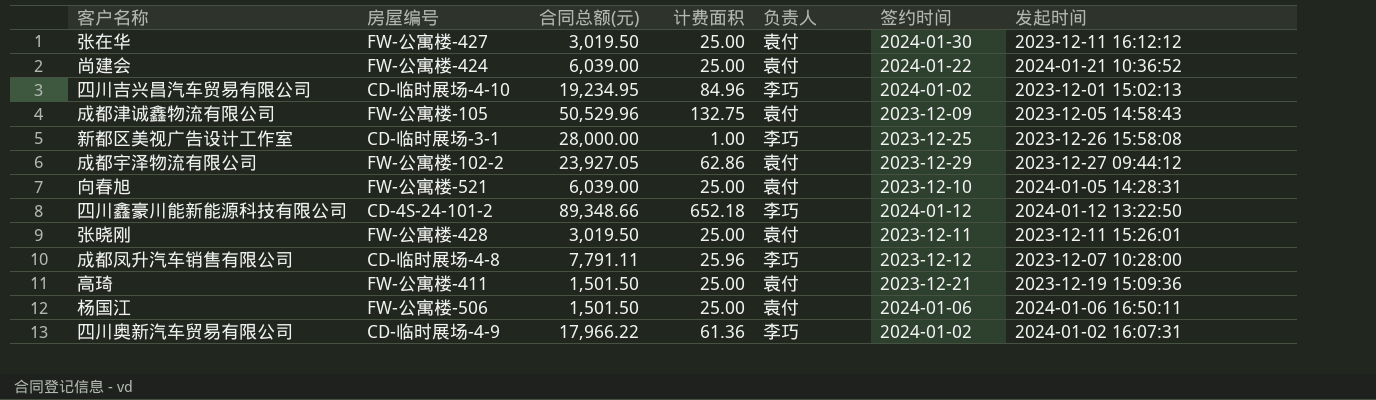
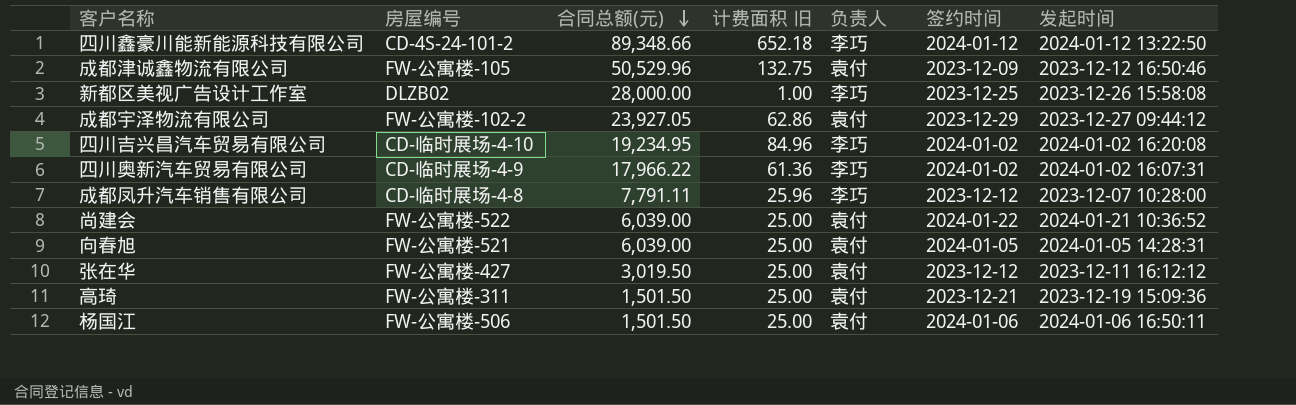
row order: none -> 合同总额(元) descending
column name: 计费面积 -> 计费面积 旧
row 张晓刚: FW-公寓楼-428 | 3,019.50 | 25.00 | 袁付 | 2023-12-11 | 2023-12-11 15:26:01 -> none
成都津诚鑫物流有限公司 | 发起时间: 2023-12-05 14:58:43 -> 2023-12-12 16:50:46
新都区美视广告设计工作室 | 房屋编号: CD-临时展场-3-1 -> DLZB02
四川吉兴昌汽车贸易有限公司 | 发起时间: 2023-12-01 15:02:13 -> 2024-01-02 16:20:08
尚建会 | 房屋编号: FW-公寓楼-424 -> FW-公寓楼-522
向春旭 | 签约时间: 2023-12-10 -> 2024-01-05
张在华 | 签约时间: 2024-01-30 -> 2023-12-12
高琦 | 房屋编号: FW-公寓楼-411 -> FW-公寓楼-311

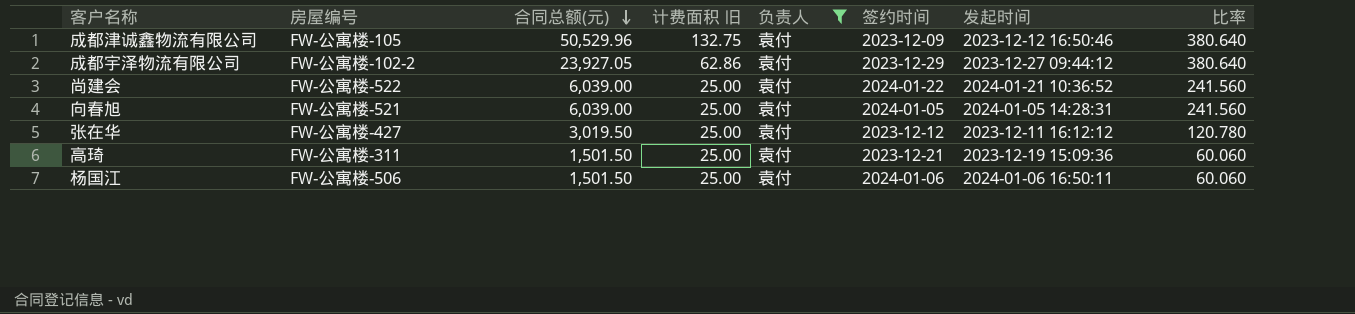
filter: none -> 负责人 = 袁付
column 比率 | formula: none -> [合同总额(元)] / [计费面积 旧]

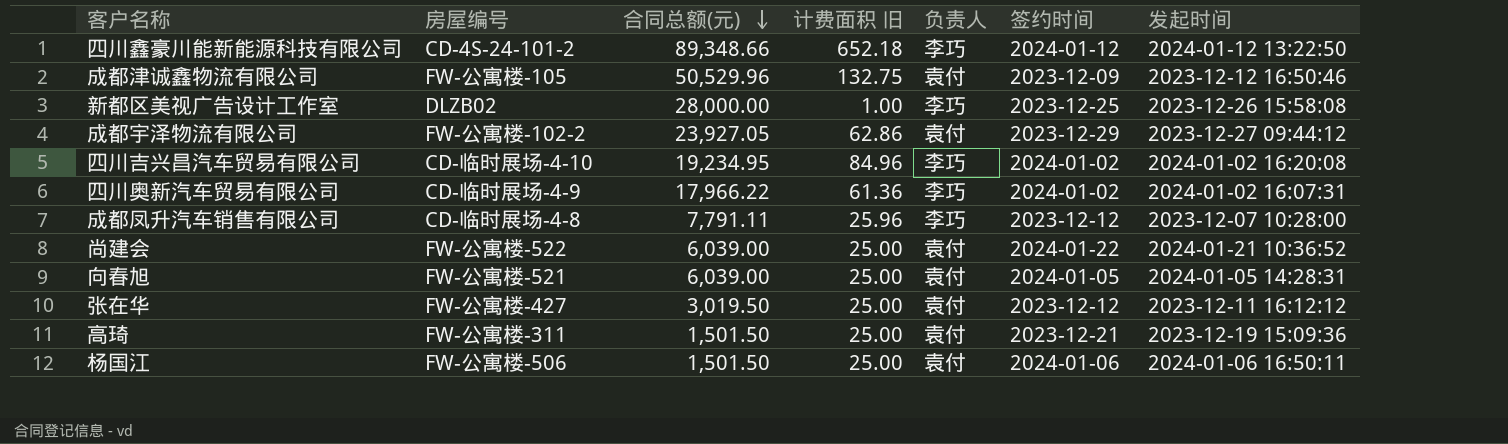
filter: 负责人 = 袁付 -> none
column 比率 | formula: [合同总额(元)] / [计费面积 旧] -> none

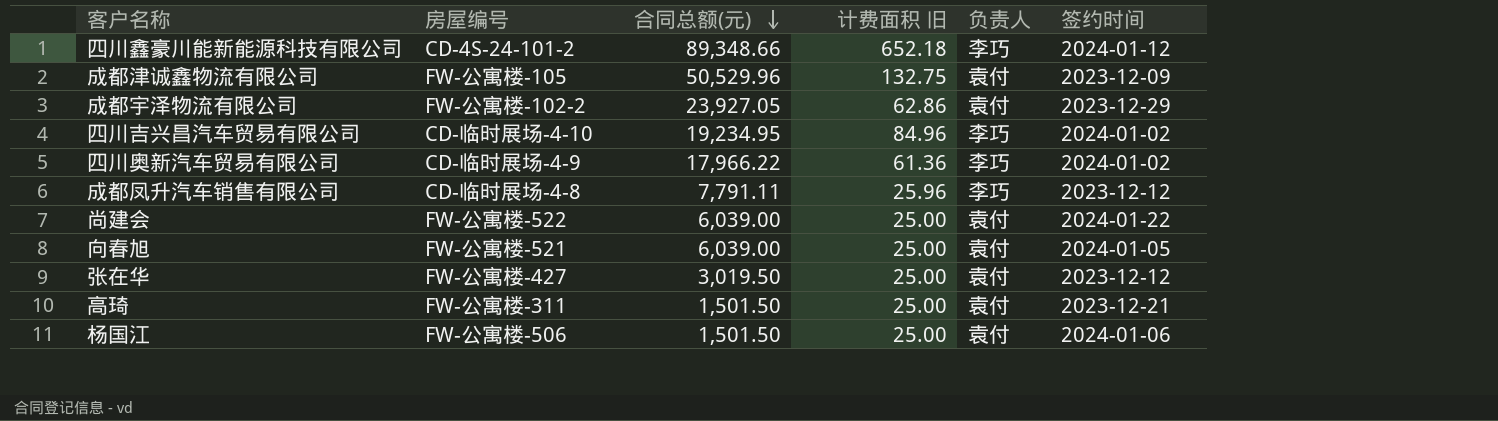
column 发起时间 | position: 7 -> none
row 新都区美视广告设计工作室: DLZB02 | 28,000.00 | 1.00 | 李巧 | 2023-12-25 | 2023-12-26 15:58:08 -> none

